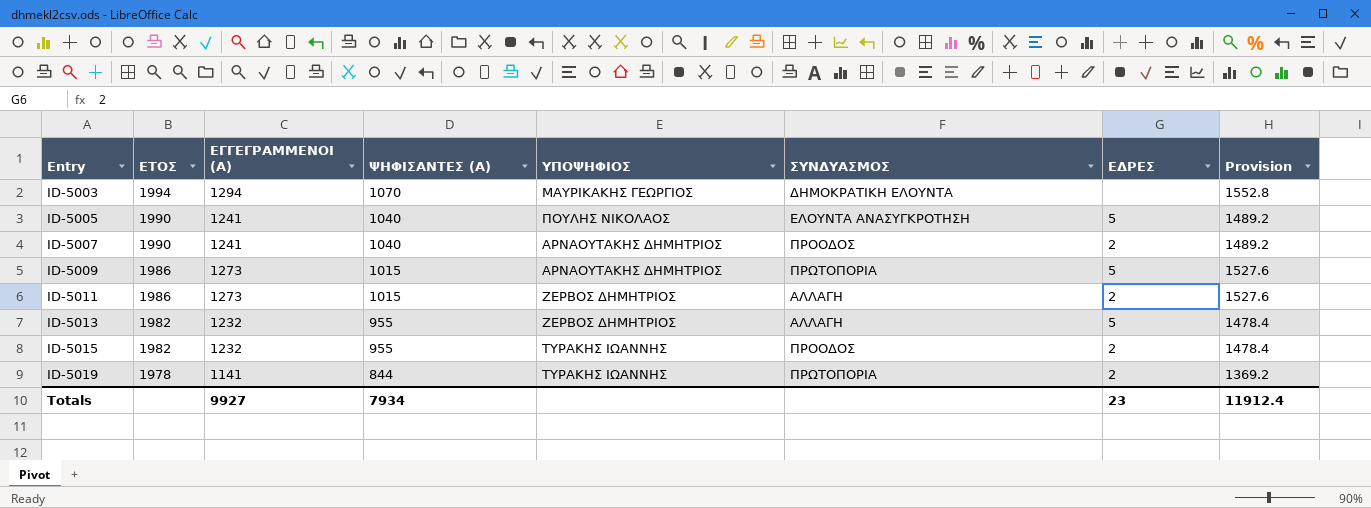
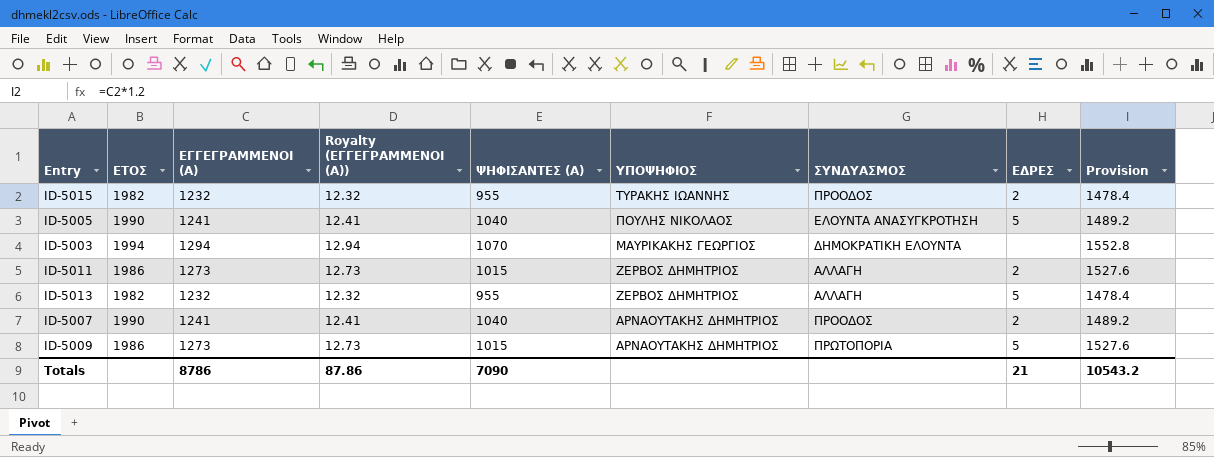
row order: Entry ascending -> ΥΠΟΨΗΦΙΟΣ descending
column Royalty (ΕΓΓΕΓΡΑΜΜΕΝΟΙ (Α)) | formula: none -> [ΕΓΓΕΓΡΑΜΜΕΝΟΙ (Α)] * 0.01
row ID-5019: 1978 | 1141 | 844 | ΤΥΡΑΚΗΣ ΙΩΑΝΝΗΣ | ΠΡΩΤΟΠΟΡΙΑ | 2 | 1369.2 -> none
Totals | ΕΓΓΕΓΡΑΜΜΕΝΟΙ (Α): 9927 -> 8786
Totals | ΨΗΦΙΣΑΝΤΕΣ (Α): 7934 -> 7090
Totals | ΕΔΡΕΣ: 23 -> 21
Totals | Provision: 11912.4 -> 10543.2

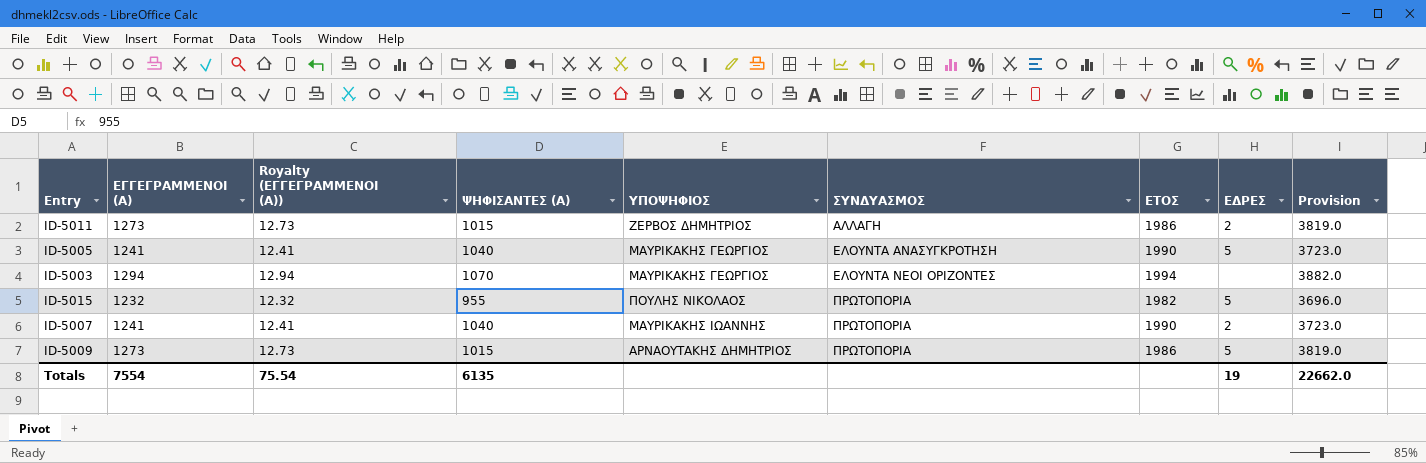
row order: ΥΠΟΨΗΦΙΟΣ descending -> ΣΥΝΔΥΑΣΜΟΣ ascending
column ΕΤΟΣ | position: 2 -> 7
column Provision | formula: [ΕΓΓΕΓΡΑΜΜΕΝΟΙ (Α)] * 1.2 -> [ΕΓΓΕΓΡΑΜΜΕΝΟΙ (Α)] * 3
row ID-5013: 1982 | 1232 | 12.32 | 955 | ΖΕΡΒΟΣ ΔΗΜΗΤΡΙΟΣ | ΑΛΛΑΓΗ | 5 | 1478.4 -> none
ID-5005 | ΥΠΟΨΗΦΙΟΣ: ΠΟΥΛΗΣ ΝΙΚΟΛΑΟΣ -> ΜΑΥΡΙΚΑΚΗΣ ΓΕΩΡΓΙΟΣ
ID-5003 | ΣΥΝΔΥΑΣΜΟΣ: ΔΗΜΟΚΡΑΤΙΚΗ ΕΛΟΥΝΤΑ -> ΕΛΟΥΝΤΑ ΝΕΟΙ ΟΡΙΖΟΝΤΕΣ
ID-5015 | ΥΠΟΨΗΦΙΟΣ: ΤΥΡΑΚΗΣ ΙΩΑΝΝΗΣ -> ΠΟΥΛΗΣ ΝΙΚΟΛΑΟΣ
ID-5015 | ΣΥΝΔΥΑΣΜΟΣ: ΠΡΟΟΔΟΣ -> ΠΡΩΤΟΠΟΡΙΑ
ID-5015 | ΕΔΡΕΣ: 2 -> 5
ID-5007 | ΥΠΟΨΗΦΙΟΣ: ΑΡΝΑΟΥΤΑΚΗΣ ΔΗΜΗΤΡΙΟΣ -> ΜΑΥΡΙΚΑΚΗΣ ΙΩΑΝΝΗΣ
ID-5007 | ΣΥΝΔΥΑΣΜΟΣ: ΠΡΟΟΔΟΣ -> ΠΡΩΤΟΠΟΡΙΑ
Totals | ΕΓΓΕΓΡΑΜΜΕΝΟΙ (Α): 8786 -> 7554
Totals | Royalty (ΕΓΓΕΓΡΑΜΜΕΝΟΙ (Α)): 87.86 -> 75.54
Totals | ΨΗΦΙΣΑΝΤΕΣ (Α): 7090 -> 6135
Totals | ΕΔΡΕΣ: 21 -> 19
Totals | Provision: 10543.2 -> 22662.0

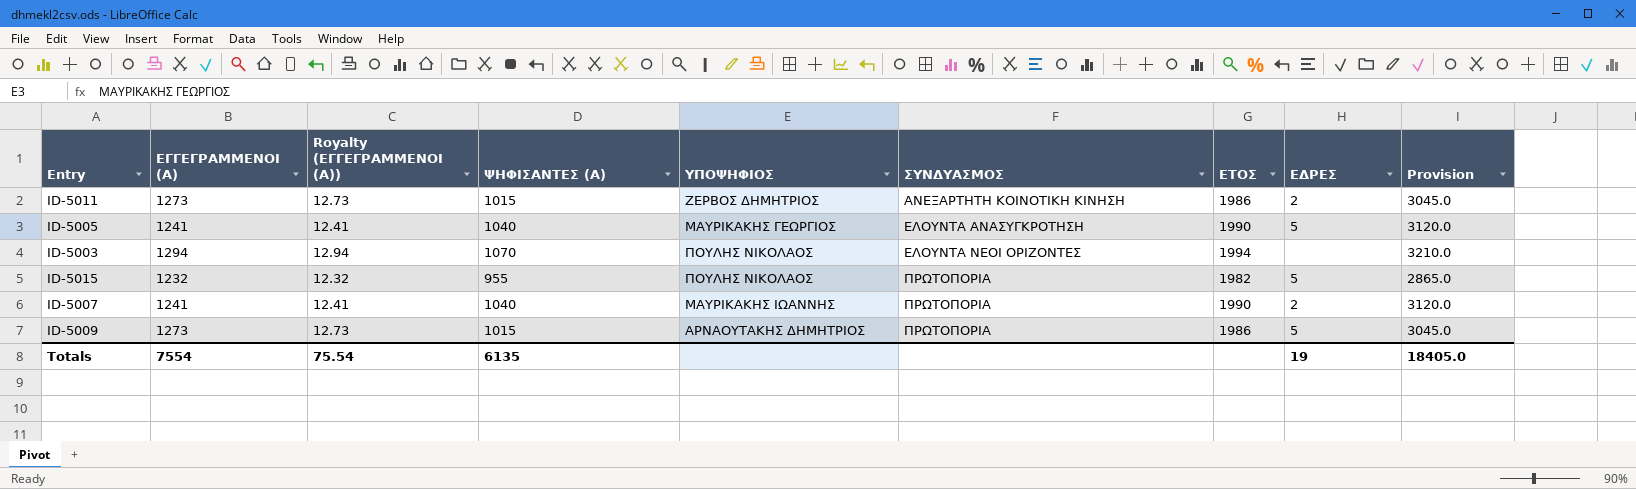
column Provision | formula: [ΕΓΓΕΓΡΑΜΜΕΝΟΙ (Α)] * 3 -> [ΨΗΦΙΣΑΝΤΕΣ (Α)] * 3
ID-5011 | ΣΥΝΔΥΑΣΜΟΣ: ΑΛΛΑΓΗ -> ΑΝΕΞΑΡΤΗΤΗ ΚΟΙΝΟΤΙΚΗ ΚΙΝΗΣΗ
ID-5003 | ΥΠΟΨΗΦΙΟΣ: ΜΑΥΡΙΚΑΚΗΣ ΓΕΩΡΓΙΟΣ -> ΠΟΥΛΗΣ ΝΙΚΟΛΑΟΣ
Totals | Provision: 22662.0 -> 18405.0

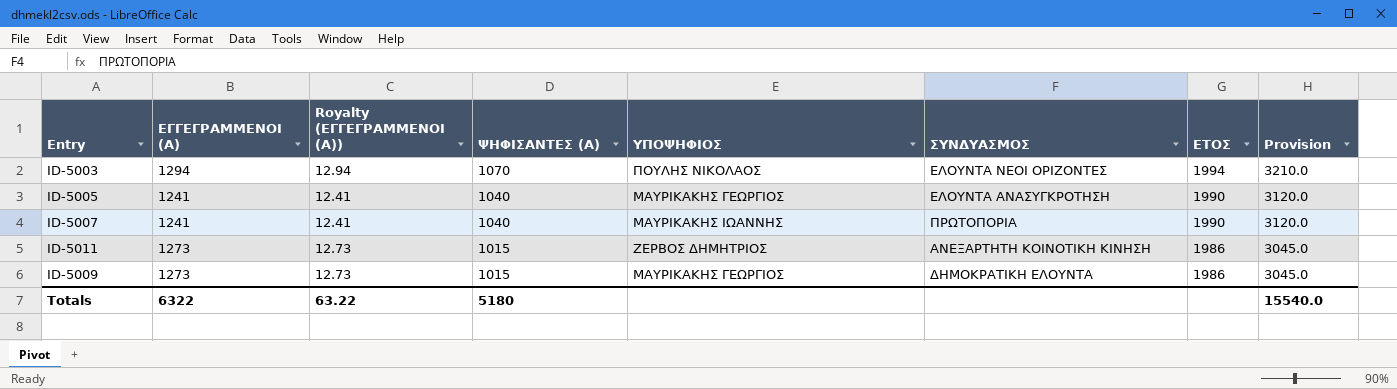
row order: ΣΥΝΔΥΑΣΜΟΣ ascending -> ΨΗΦΙΣΑΝΤΕΣ (Α) descending
column ΕΔΡΕΣ | position: 8 -> none
row ID-5015: 1232 | 12.32 | 955 | ΠΟΥΛΗΣ ΝΙΚΟΛΑΟΣ | ΠΡΩΤΟΠΟΡΙΑ | 1982 | 5 | 2865.0 -> none
ID-5009 | ΥΠΟΨΗΦΙΟΣ: ΑΡΝΑΟΥΤΑΚΗΣ ΔΗΜΗΤΡΙΟΣ -> ΜΑΥΡΙΚΑΚΗΣ ΓΕΩΡΓΙΟΣ
ID-5009 | ΣΥΝΔΥΑΣΜΟΣ: ΠΡΩΤΟΠΟΡΙΑ -> ΔΗΜΟΚΡΑΤΙΚΗ ΕΛΟΥΝΤΑ
Totals | ΕΓΓΕΓΡΑΜΜΕΝΟΙ (Α): 7554 -> 6322
Totals | Royalty (ΕΓΓΕΓΡΑΜΜΕΝΟΙ (Α)): 75.54 -> 63.22
Totals | ΨΗΦΙΣΑΝΤΕΣ (Α): 6135 -> 5180
Totals | Provision: 18405.0 -> 15540.0

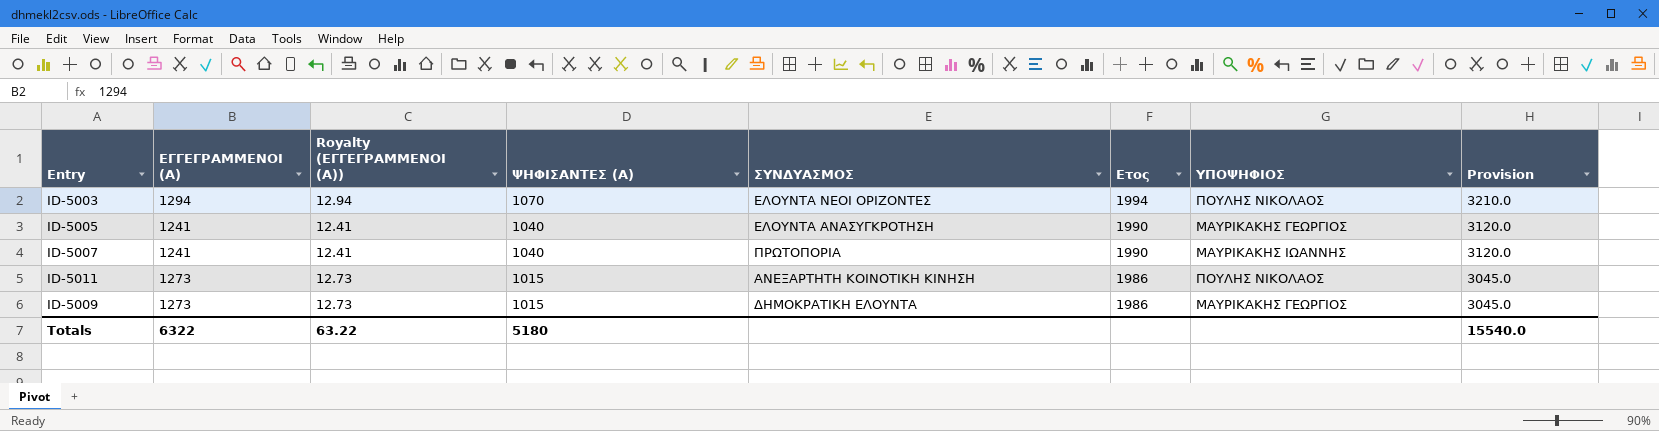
column name: ΕΤΟΣ -> Ετος
column ΥΠΟΨΗΦΙΟΣ | position: 5 -> 7
ID-5011 | ΥΠΟΨΗΦΙΟΣ: ΖΕΡΒΟΣ ΔΗΜΗΤΡΙΟΣ -> ΠΟΥΛΗΣ ΝΙΚΟΛΑΟΣ

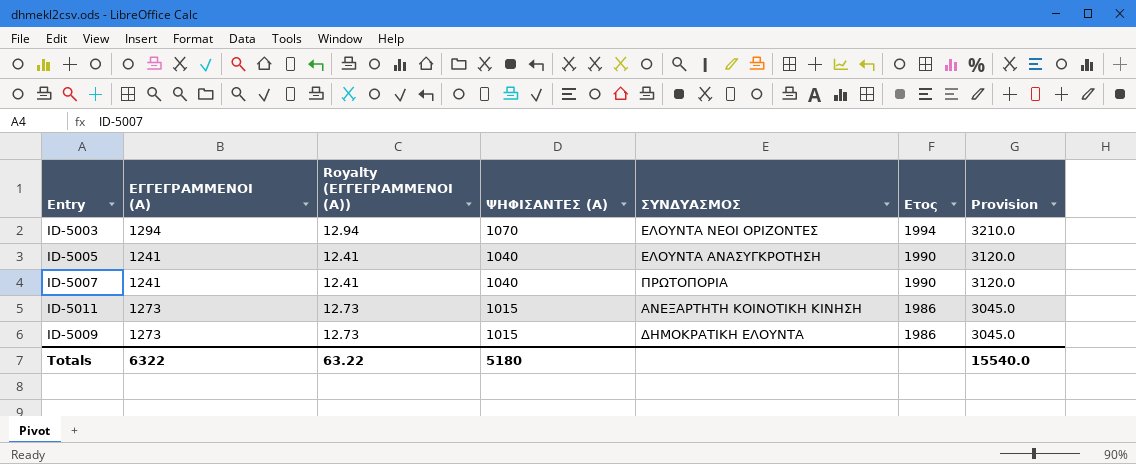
column ΥΠΟΨΗΦΙΟΣ | position: 7 -> none

